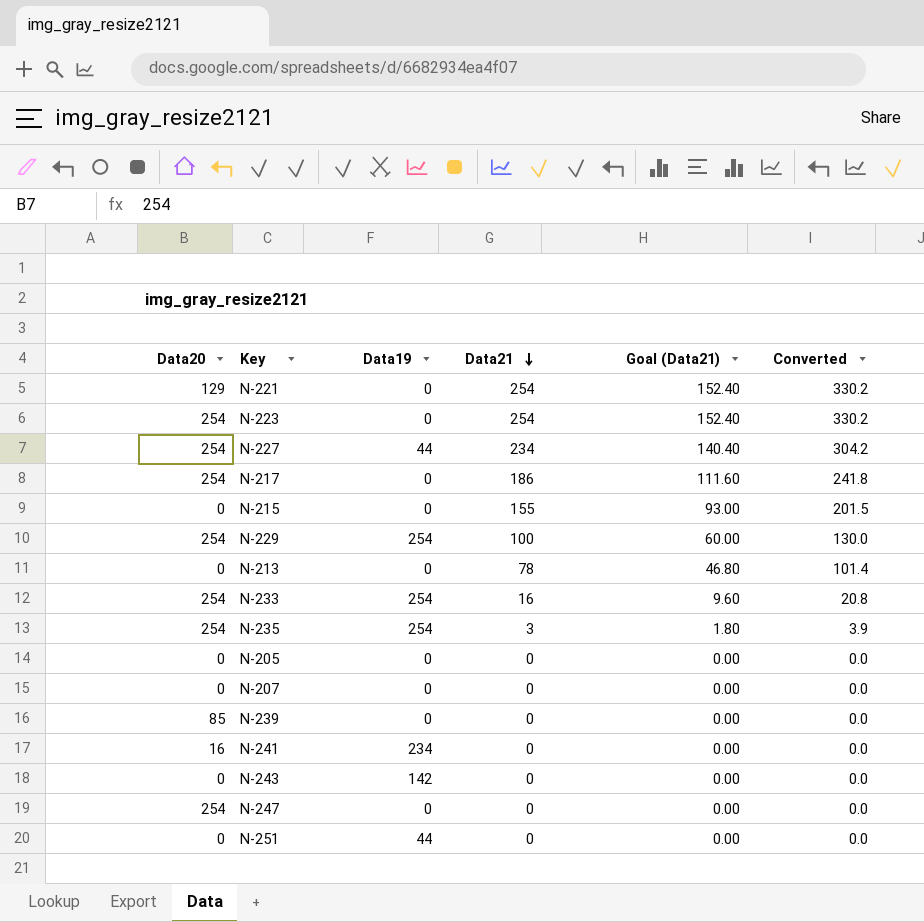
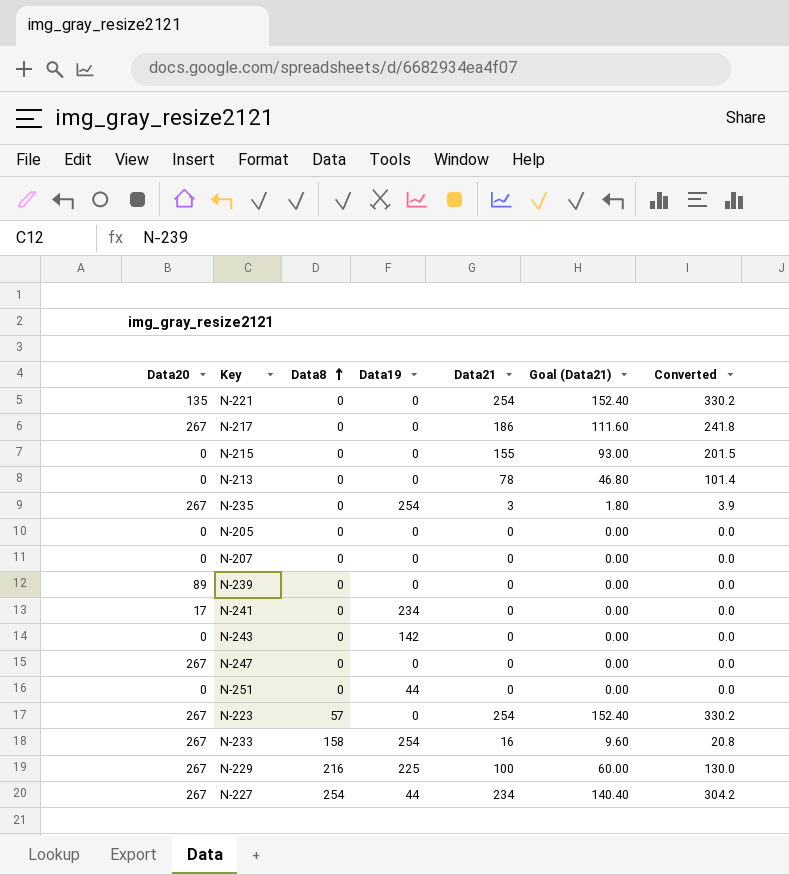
row order: Data21 descending -> Data8 ascending
column Data8 | position: none -> 3
N-221 | Data20: 129 -> 135
N-217 | Data20: 254 -> 267
N-235 | Data20: 254 -> 267
N-239 | Data20: 85 -> 89
N-241 | Data20: 16 -> 17
N-247 | Data20: 254 -> 267
N-223 | Data20: 254 -> 267
N-233 | Data20: 254 -> 267
N-229 | Data20: 254 -> 267
N-229 | Data19: 254 -> 225
N-227 | Data20: 254 -> 267

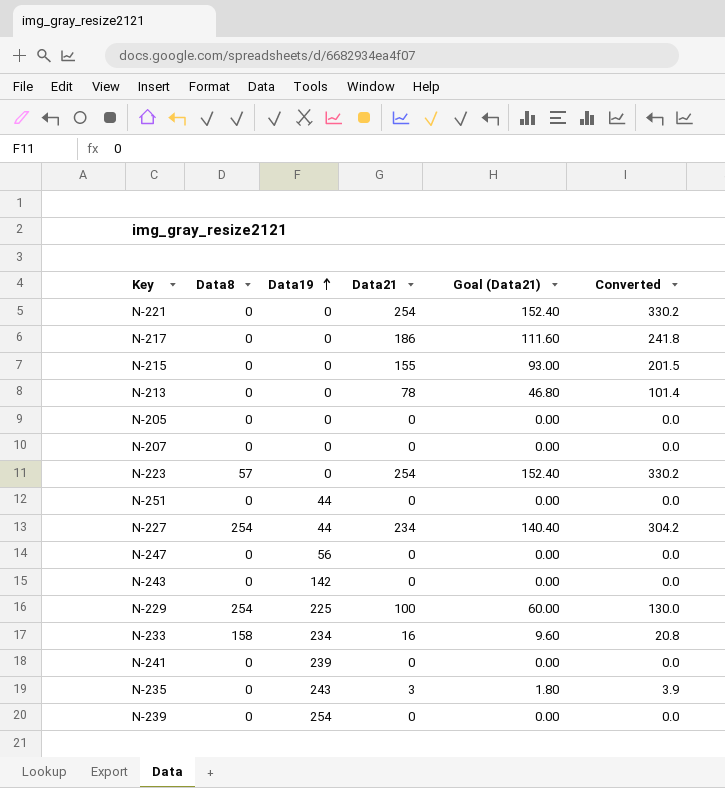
row order: Data8 ascending -> Data19 ascending
column Data20 | position: 1 -> none
N-247 | Data19: 0 -> 56
N-229 | Data8: 216 -> 254
N-233 | Data19: 254 -> 234
N-241 | Data19: 234 -> 239
N-235 | Data19: 254 -> 243
N-239 | Data19: 0 -> 254

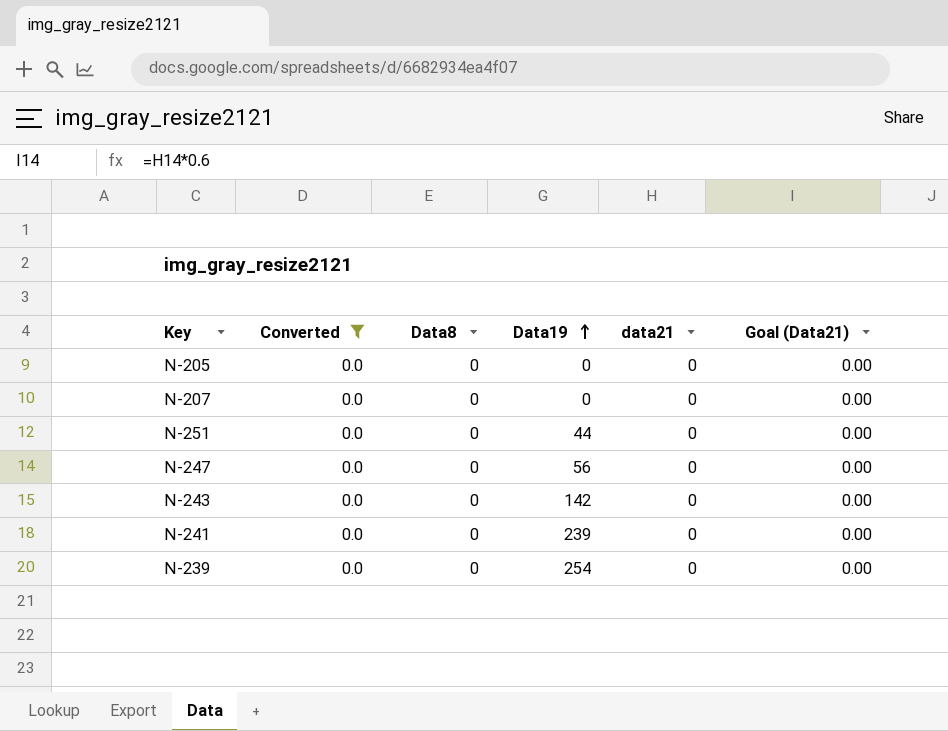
filter: none -> Converted = 0.0
column Converted | position: 6 -> 2
column name: Data21 -> data21

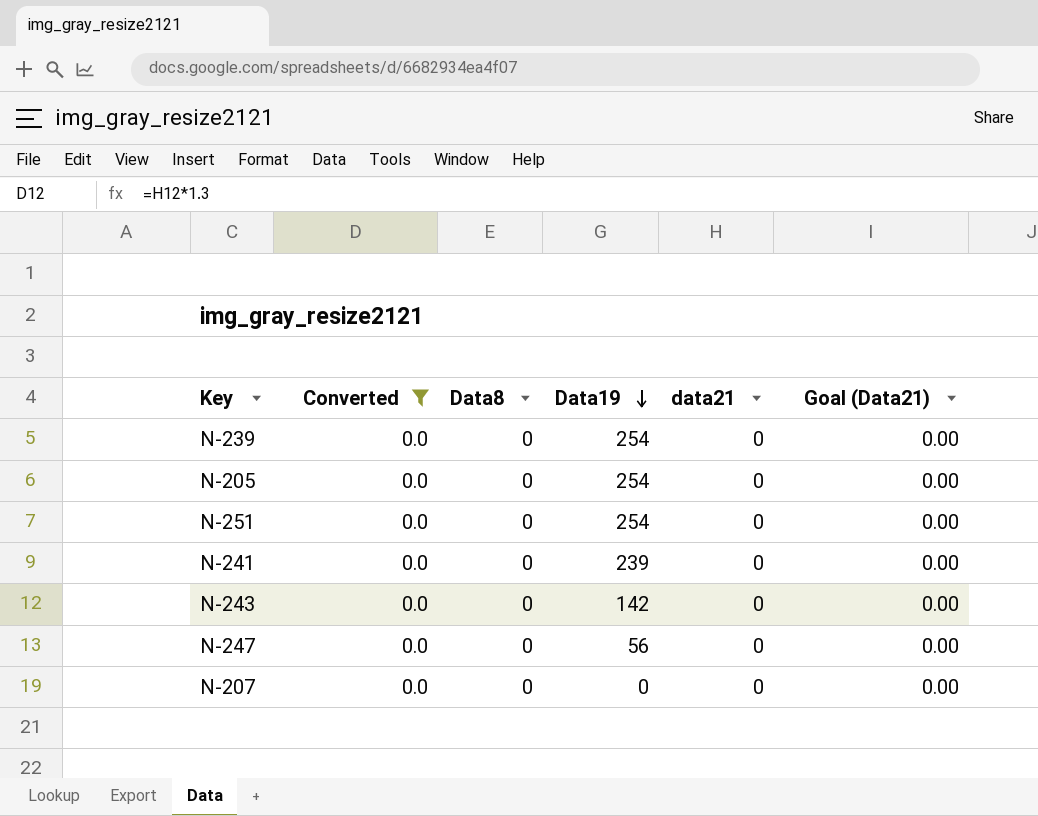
row order: Data19 ascending -> Data19 descending
N-205 | Data19: 0 -> 254
N-251 | Data19: 44 -> 254

